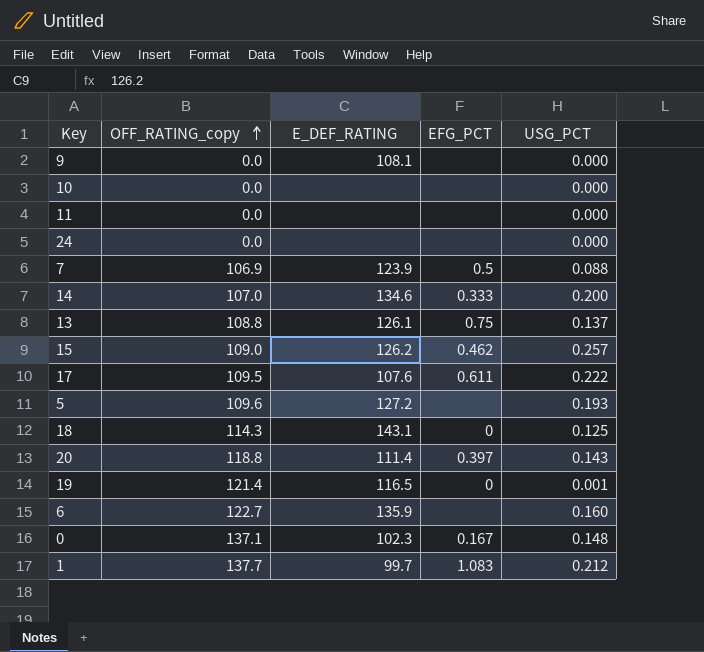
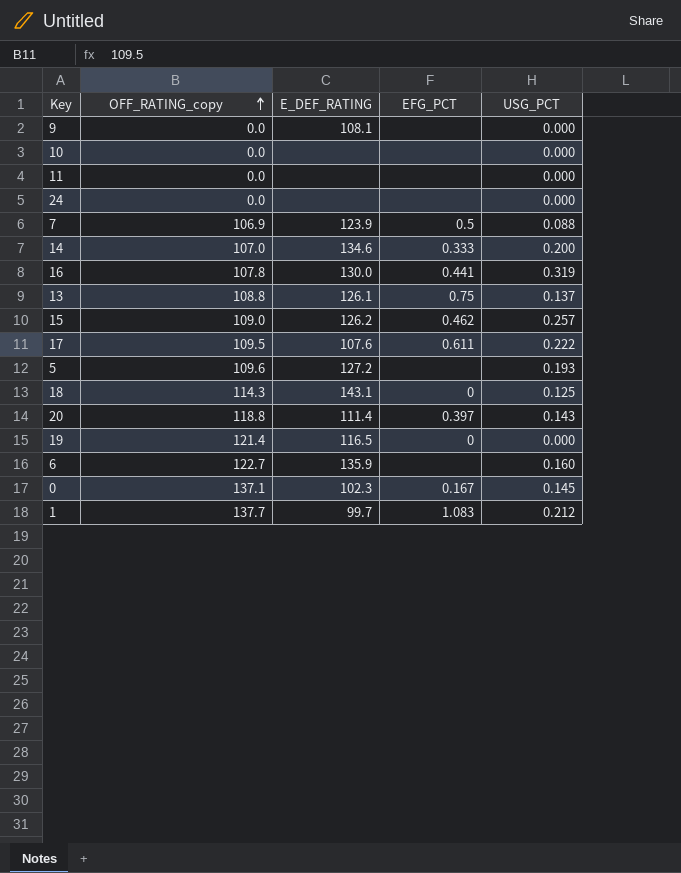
row 16: none -> 107.8 | 130.0 | 0.441 | 0.319
19 | USG_PCT: 0.001 -> 0.000
0 | USG_PCT: 0.148 -> 0.145

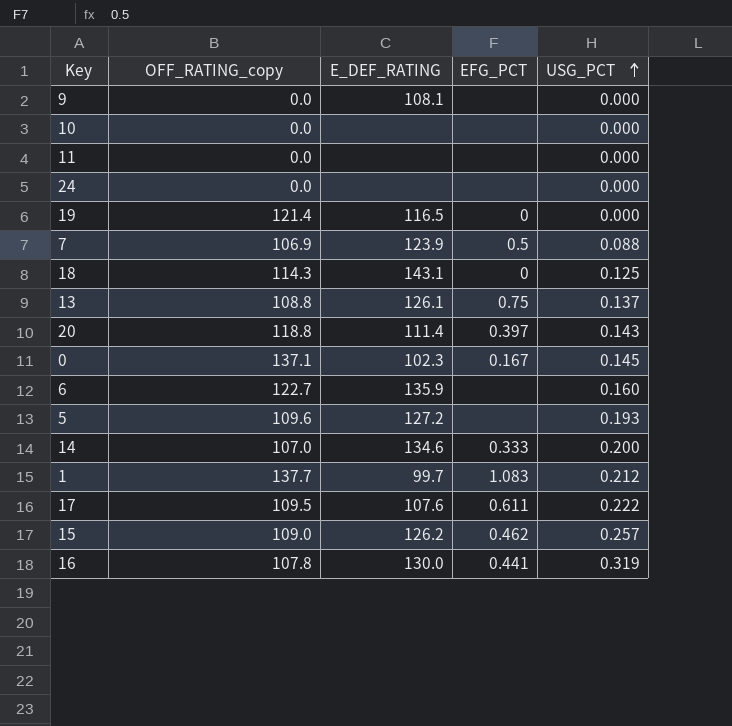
row order: OFF_RATING_copy ascending -> USG_PCT ascending

